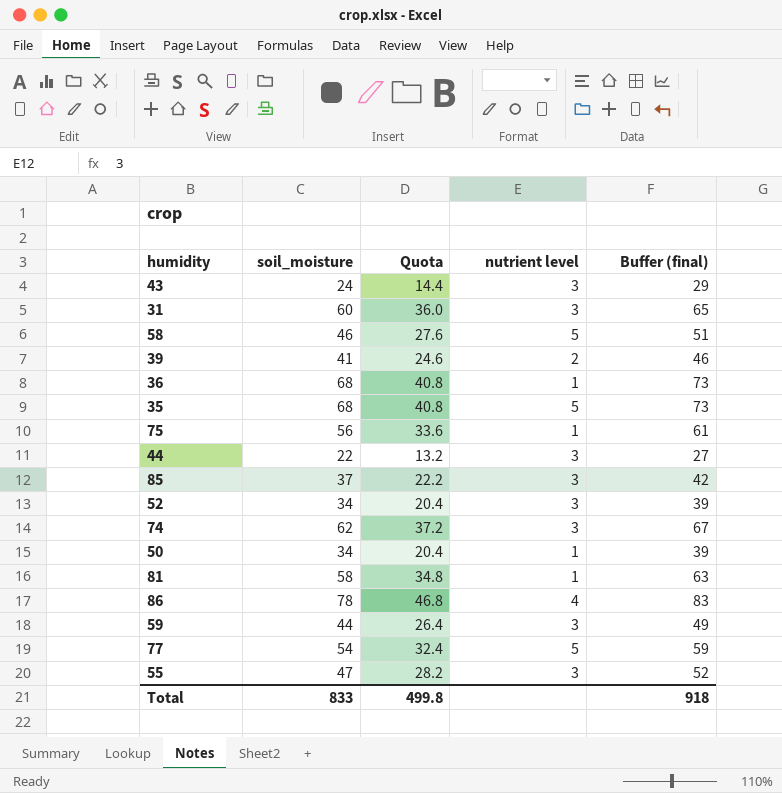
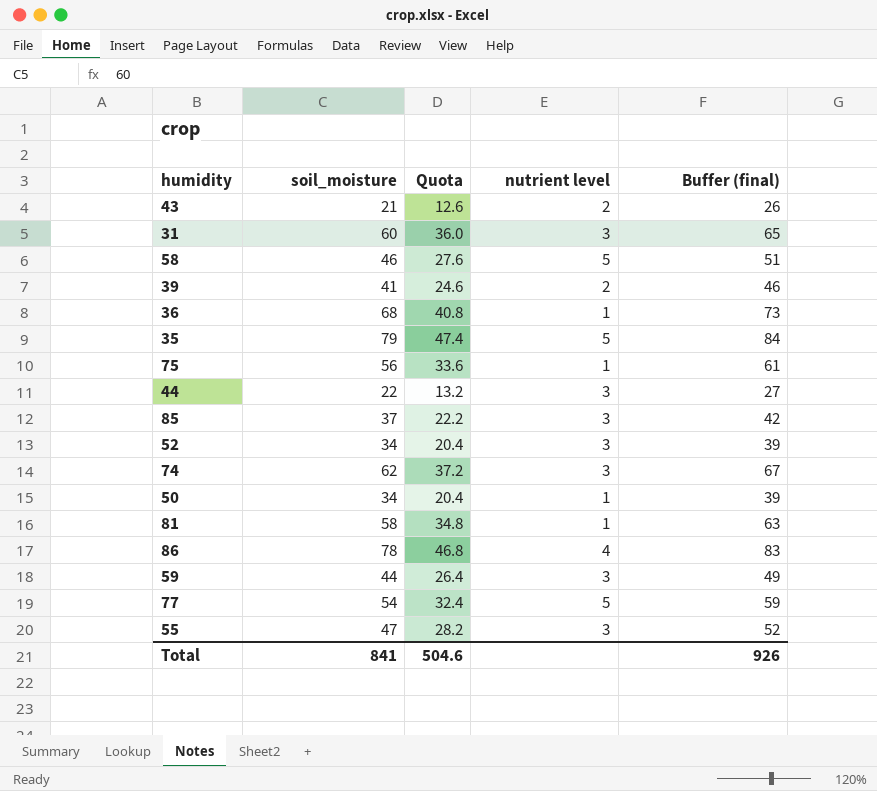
43 | soil_moisture: 24 -> 21
43 | Quota: 14.4 -> 12.6
43 | nutrient level: 3 -> 2
43 | Buffer (final): 29 -> 26
35 | soil_moisture: 68 -> 79
35 | Quota: 40.8 -> 47.4
35 | Buffer (final): 73 -> 84
Total | soil_moisture: 833 -> 841
Total | Quota: 499.8 -> 504.6
Total | Buffer (final): 918 -> 926

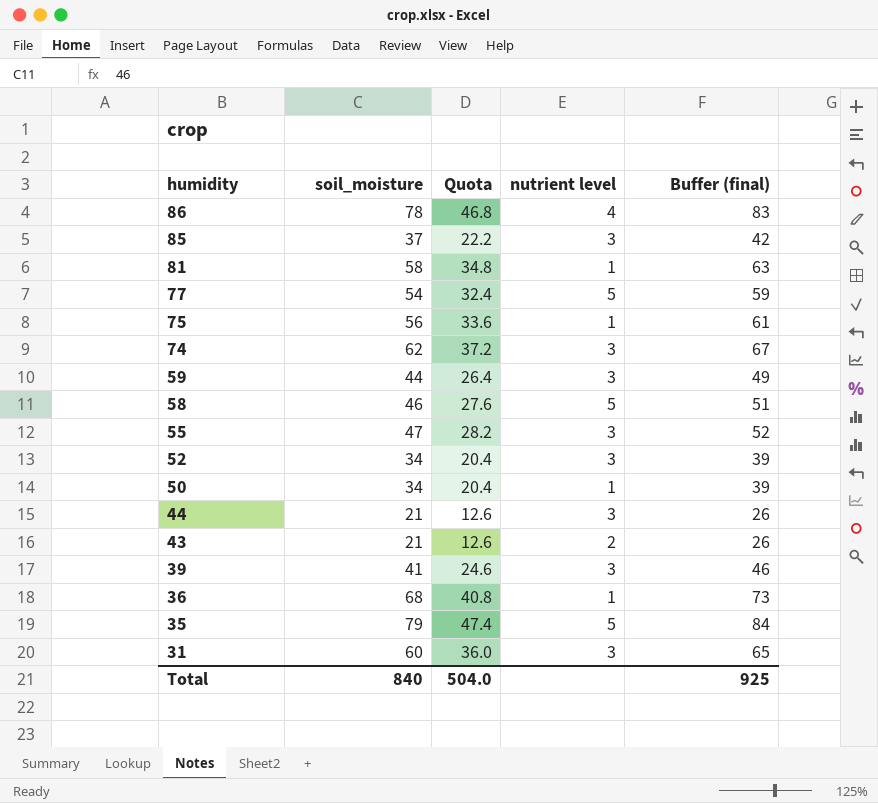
row order: none -> humidity descending
44 | soil_moisture: 22 -> 21
44 | Quota: 13.2 -> 12.6
44 | Buffer (final): 27 -> 26
39 | nutrient level: 2 -> 3
Total | soil_moisture: 841 -> 840
Total | Quota: 504.6 -> 504.0
Total | Buffer (final): 926 -> 925

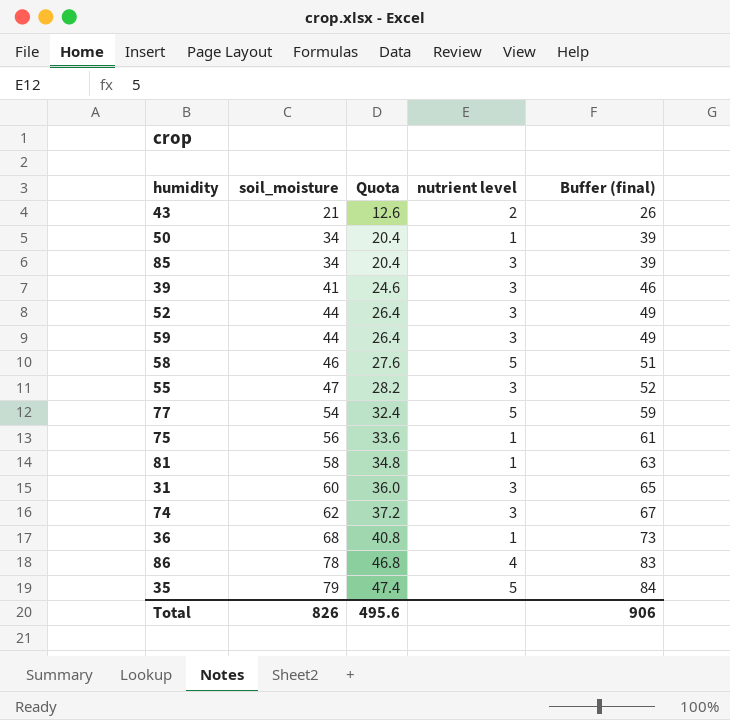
row order: humidity descending -> soil_moisture ascending
row 44: 21 | 12.6 | 3 | 26 -> none
85 | soil_moisture: 37 -> 34
85 | Quota: 22.2 -> 20.4
85 | Buffer (final): 42 -> 39
52 | soil_moisture: 34 -> 44
52 | Quota: 20.4 -> 26.4
52 | Buffer (final): 39 -> 49
Total | soil_moisture: 840 -> 826
Total | Quota: 504.0 -> 495.6
Total | Buffer (final): 925 -> 906

